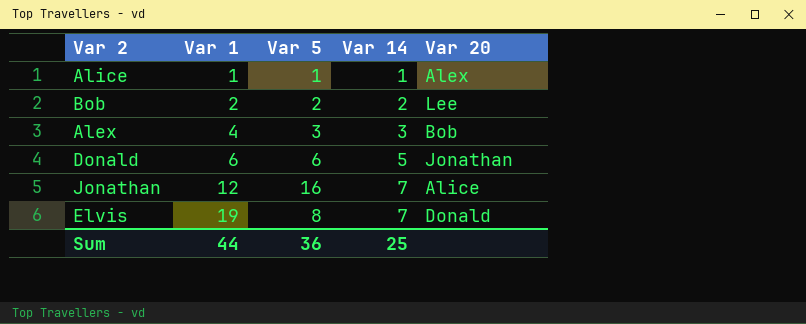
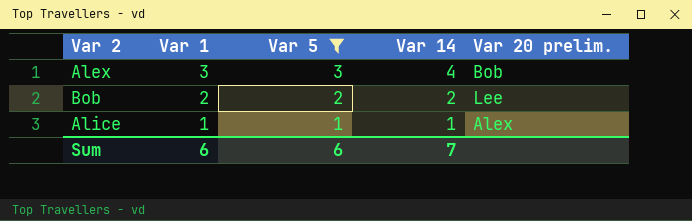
filter: none -> Var 5 <= 3
row order: Var 1 ascending -> Var 1 descending
column name: Var 20 -> Var 20 prelim.
Alex | Var 1: 4 -> 3
Alex | Var 14: 3 -> 4
Sum | Var 1: 44 -> 6
Sum | Var 5: 36 -> 6
Sum | Var 14: 25 -> 7

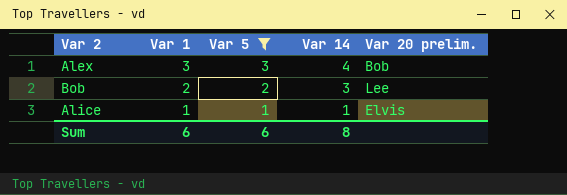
Bob | Var 14: 2 -> 3
Alice | Var 20 prelim.: Alex -> Elvis
Sum | Var 14: 7 -> 8

